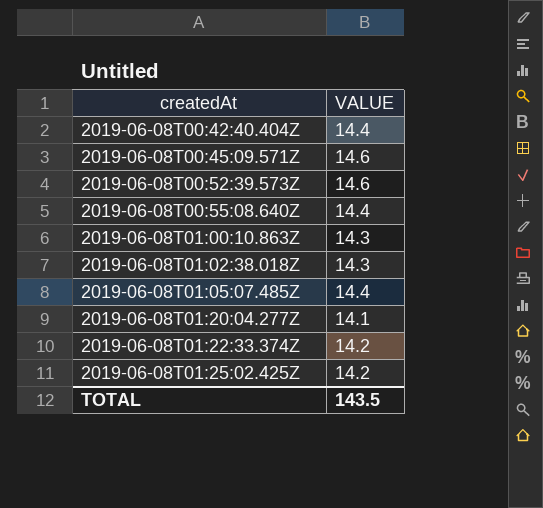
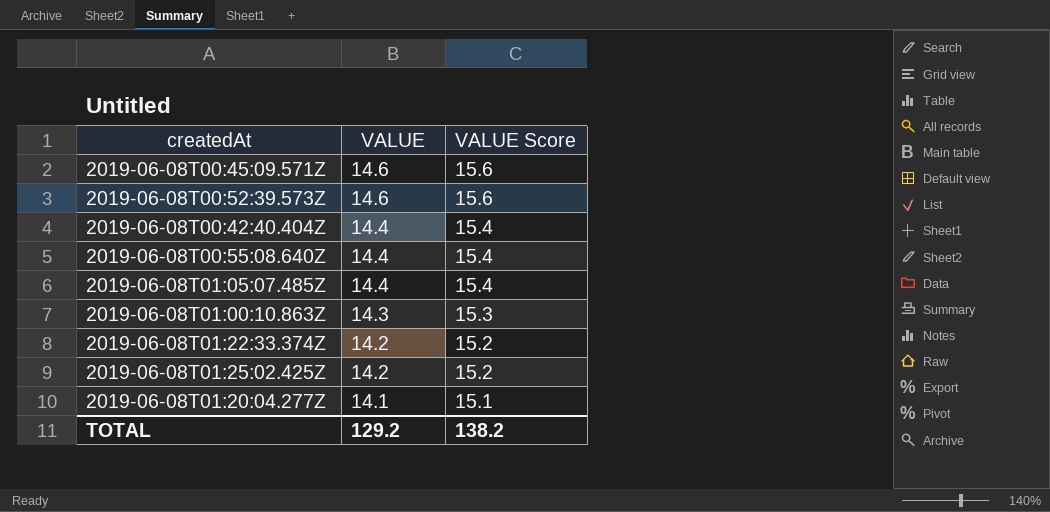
row order: createdAt ascending -> VALUE descending
column VALUE Score | formula: none -> [VALUE] + 1
row 2019-06-08T01:02:38.018Z: 14.3 -> none
TOTAL | VALUE: 143.5 -> 129.2

